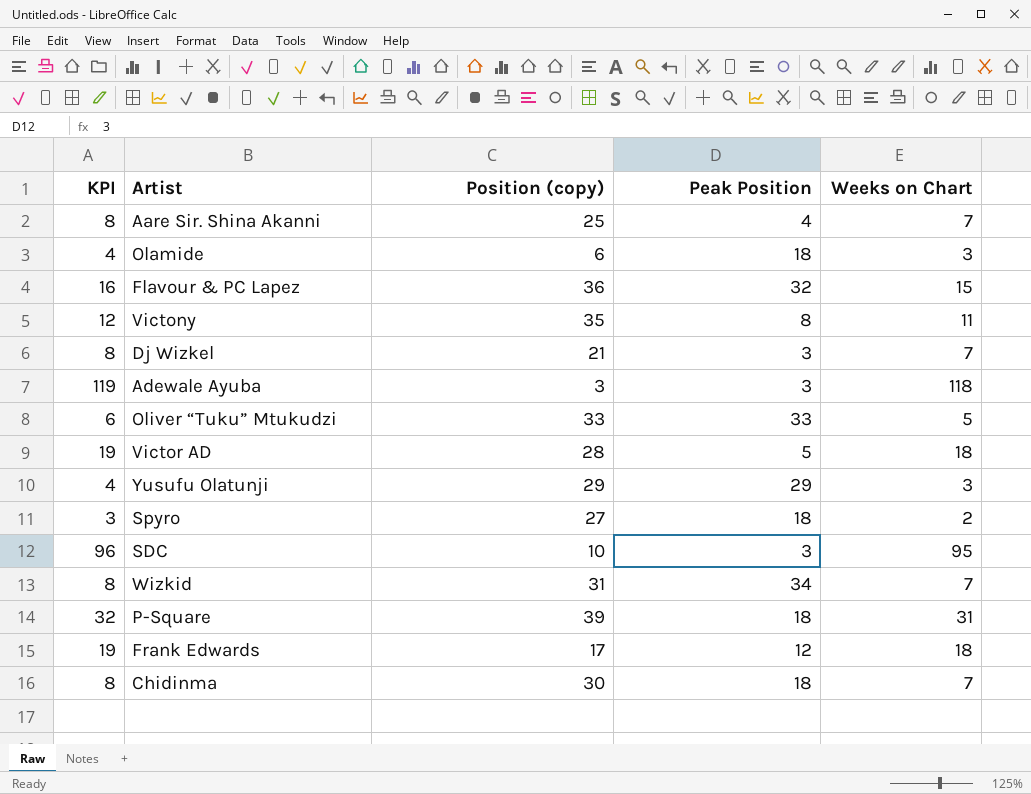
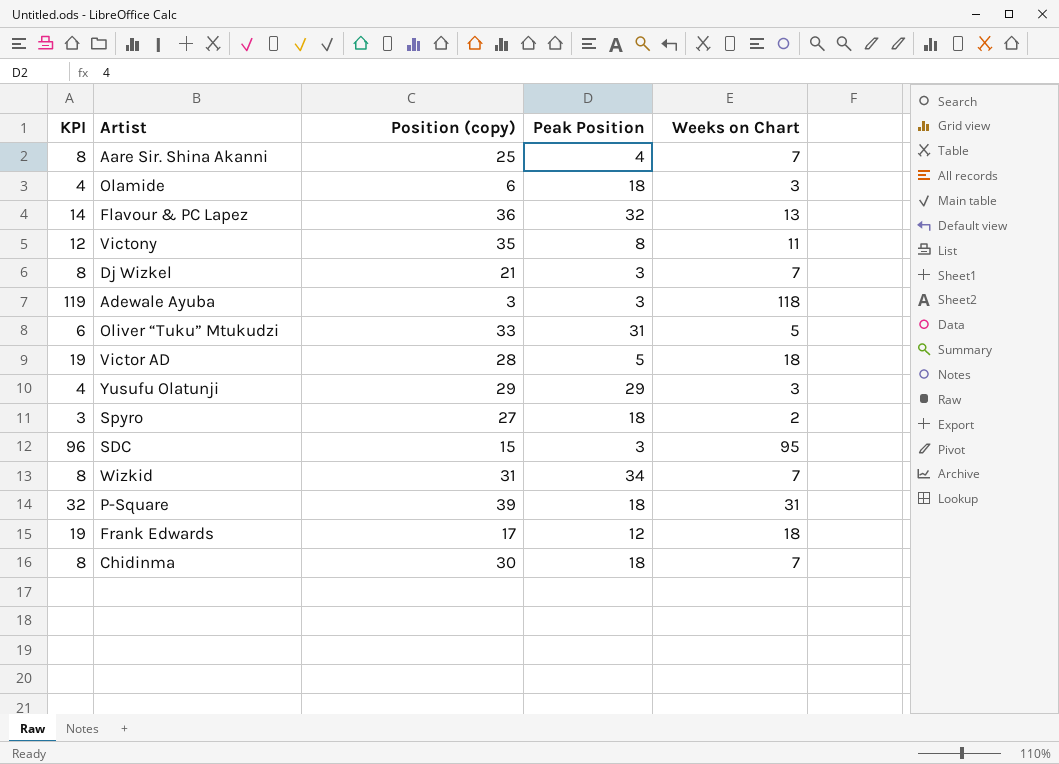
Flavour & PC Lapez | KPI: 16 -> 14
Flavour & PC Lapez | Weeks on Chart: 15 -> 13
Oliver “Tuku” Mtukudzi | Peak Position: 33 -> 31
SDC | Position (copy): 10 -> 15

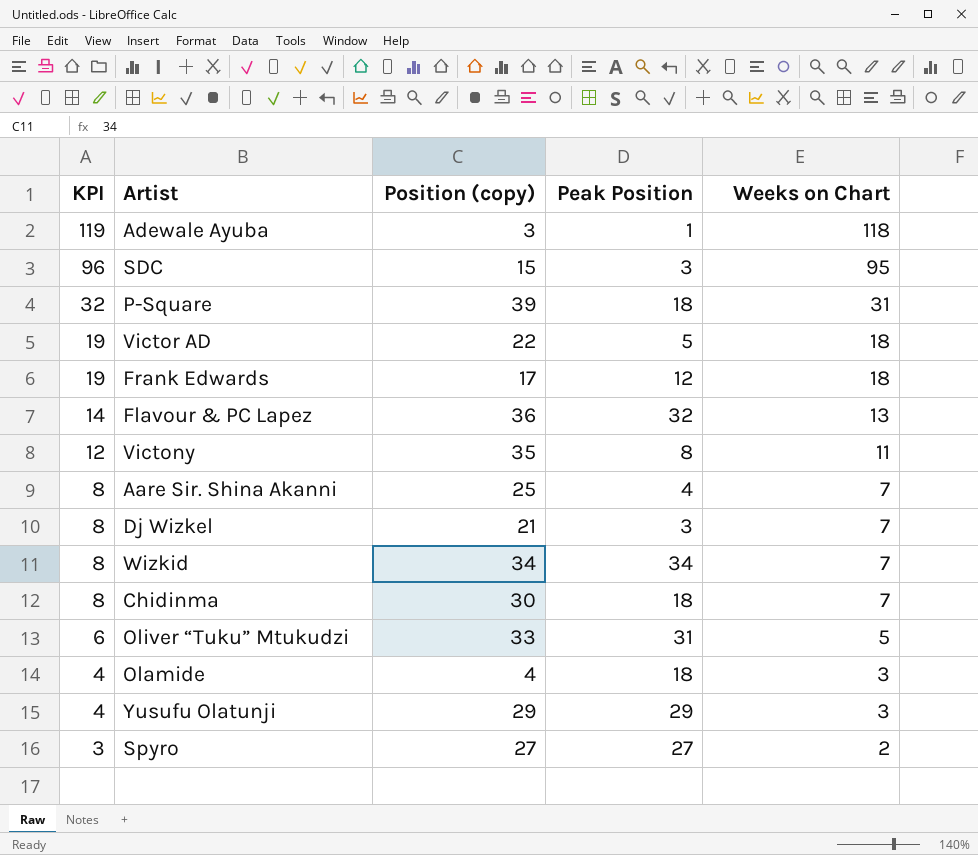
row order: none -> KPI descending
Adewale Ayuba | Peak Position: 3 -> 1
Victor AD | Position (copy): 28 -> 22
Wizkid | Position (copy): 31 -> 34
Olamide | Position (copy): 6 -> 4
Spyro | Peak Position: 18 -> 27

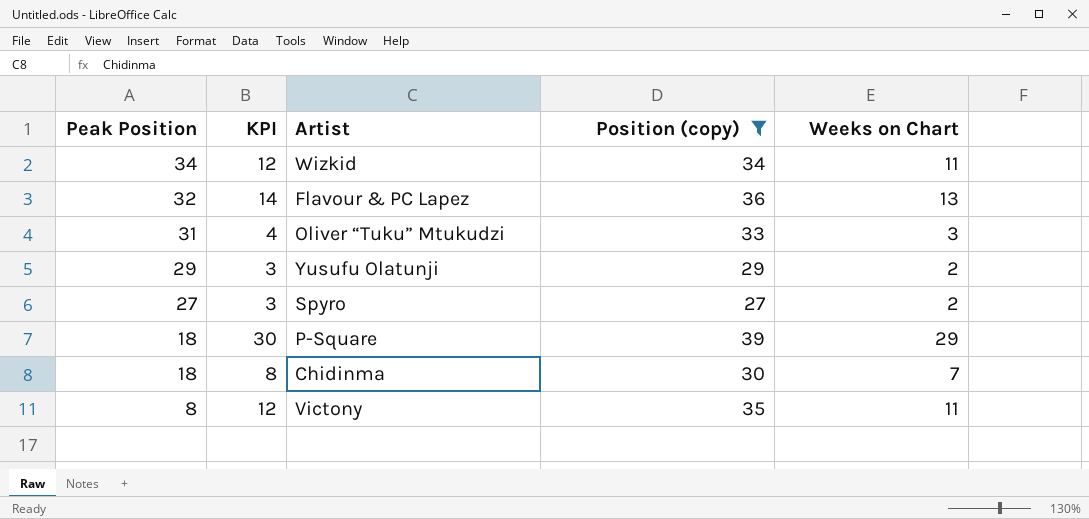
filter: none -> Position (copy) >= 27
row order: KPI descending -> Peak Position descending
column Peak Position | position: 4 -> 1
Wizkid | KPI: 8 -> 12
Wizkid | Weeks on Chart: 7 -> 11
Oliver “Tuku” Mtukudzi | KPI: 6 -> 4
Oliver “Tuku” Mtukudzi | Weeks on Chart: 5 -> 3
Yusufu Olatunji | KPI: 4 -> 3
Yusufu Olatunji | Weeks on Chart: 3 -> 2
P-Square | KPI: 32 -> 30
P-Square | Weeks on Chart: 31 -> 29

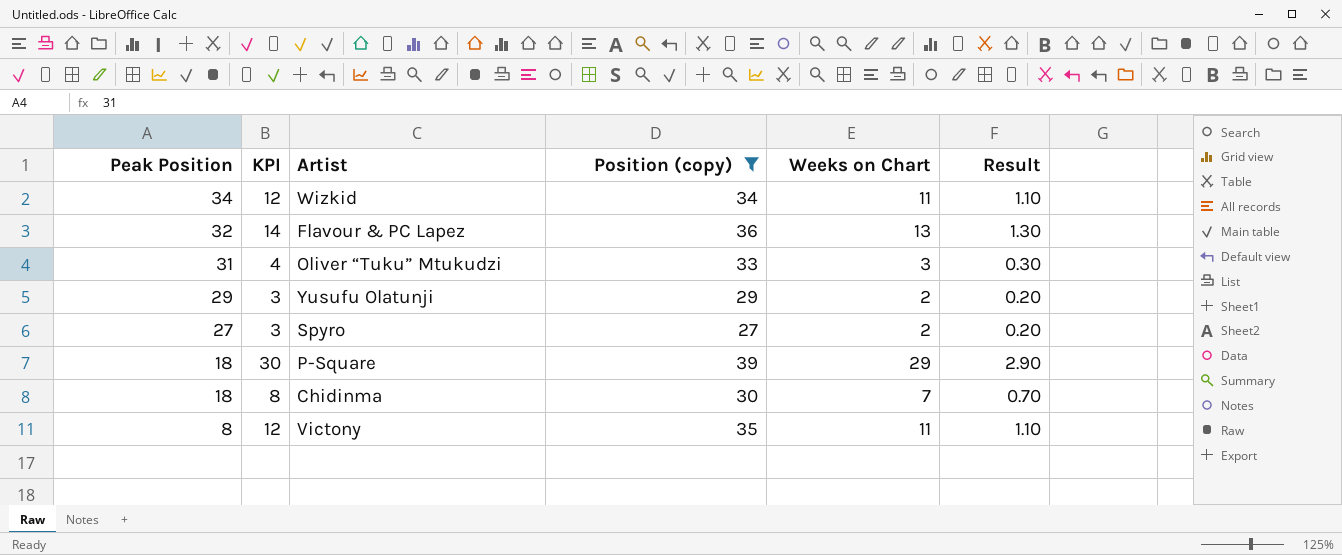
column Result | formula: none -> [Weeks on Chart] * 0.1

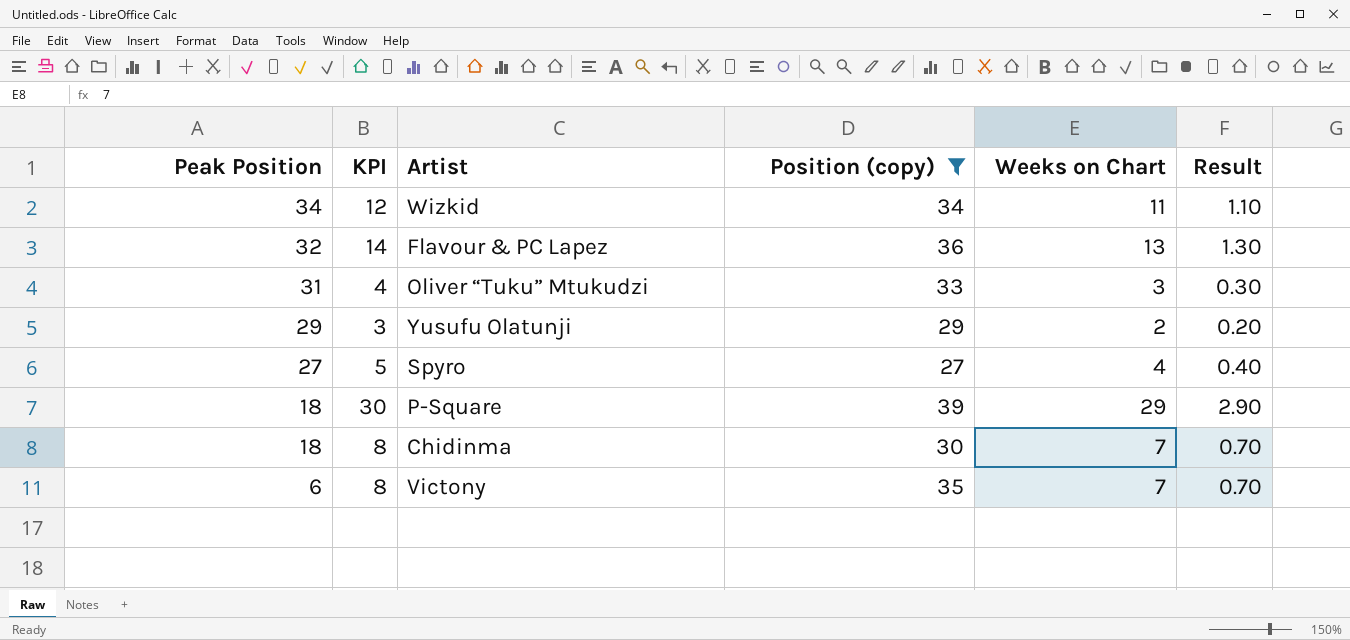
Spyro | KPI: 3 -> 5
Spyro | Weeks on Chart: 2 -> 4
Spyro | Result: 0.20 -> 0.40
Victony | Peak Position: 8 -> 6
Victony | KPI: 12 -> 8
Victony | Weeks on Chart: 11 -> 7
Victony | Result: 1.10 -> 0.70

